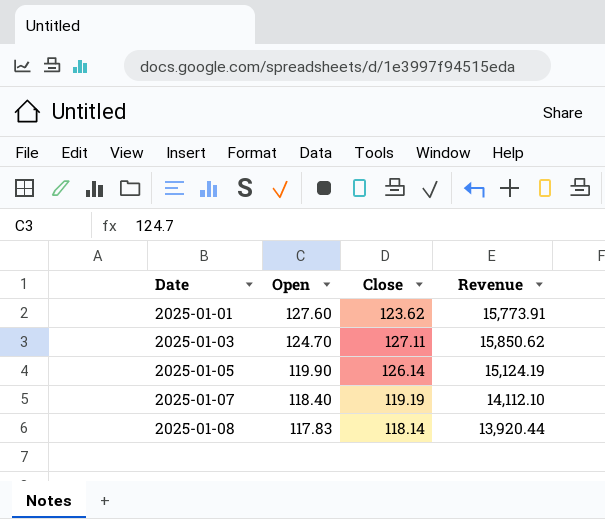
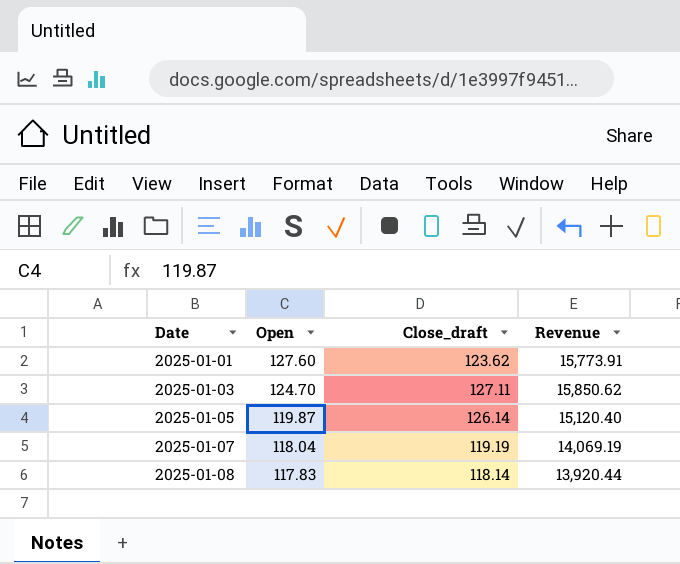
column name: Close -> Close_draft
2025-01-05 | Open: 119.90 -> 119.87
2025-01-05 | Revenue: 15,124.19 -> 15,120.40
2025-01-07 | Open: 118.40 -> 118.04
2025-01-07 | Revenue: 14,112.10 -> 14,069.19

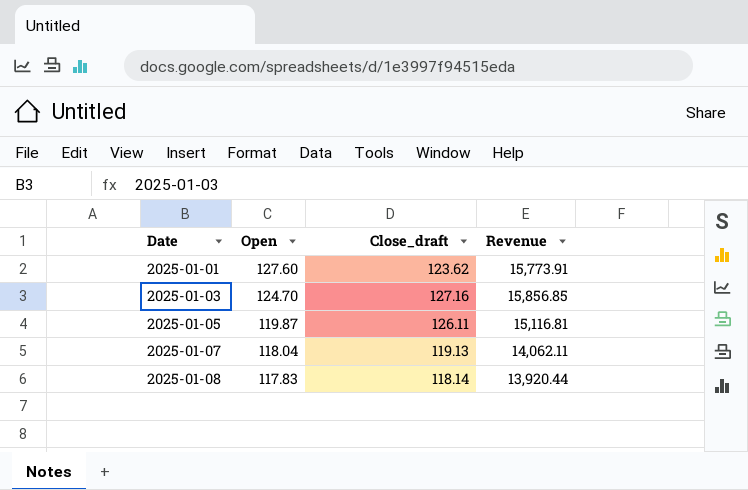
2025-01-03 | Close_draft: 127.11 -> 127.16
2025-01-03 | Revenue: 15,850.62 -> 15,856.85
2025-01-05 | Close_draft: 126.14 -> 126.11
2025-01-05 | Revenue: 15,120.40 -> 15,116.81
2025-01-07 | Close_draft: 119.19 -> 119.13
2025-01-07 | Revenue: 14,069.19 -> 14,062.11

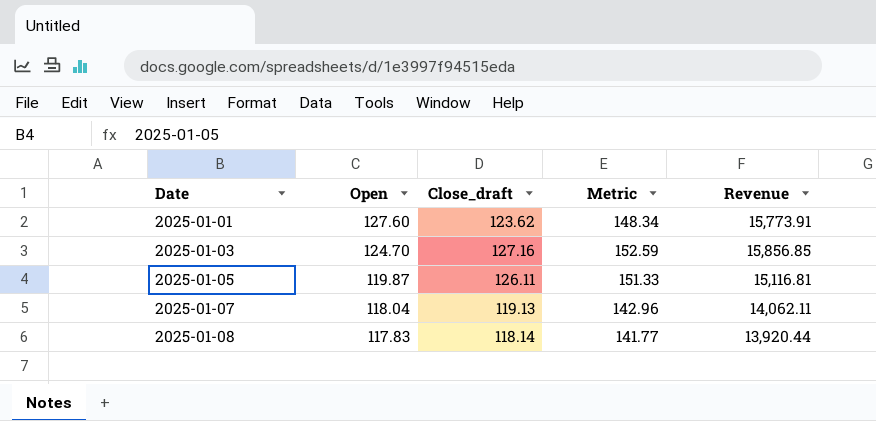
column Metric | formula: none -> [Close_draft] * 1.2

